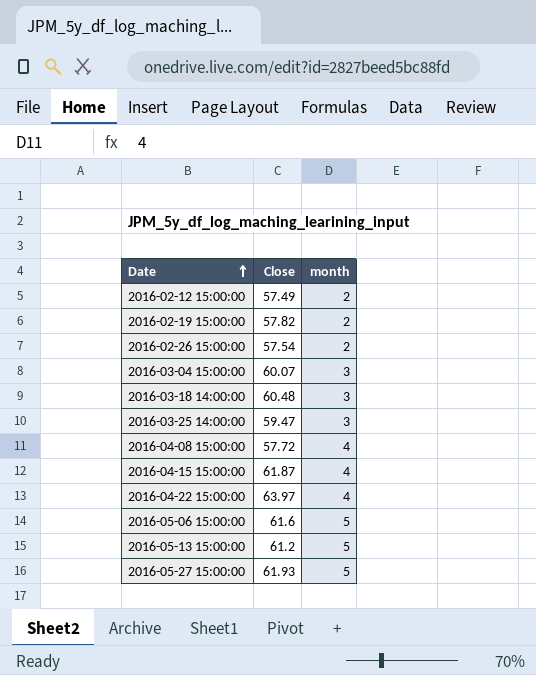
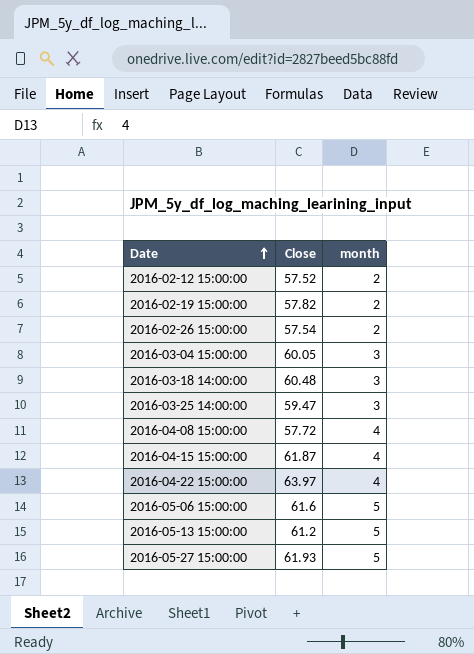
2016-02-12 15:00:00 | Close: 57.49 -> 57.52
2016-03-04 15:00:00 | Close: 60.07 -> 60.05

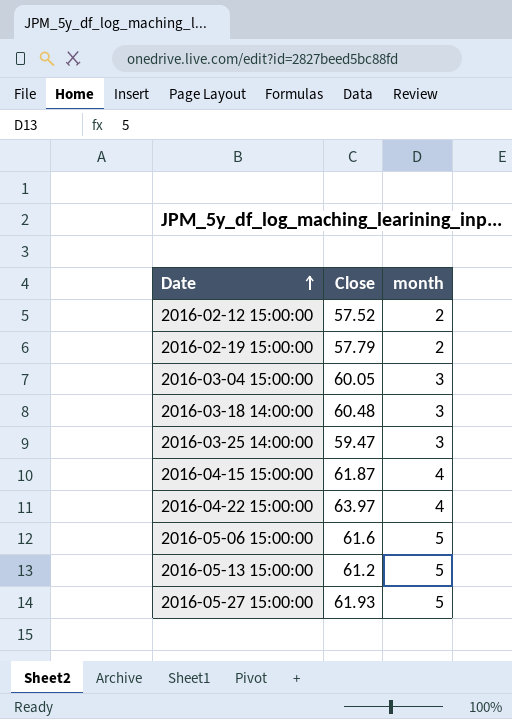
row 2016-02-26 15:00:00: 57.54 | 2 -> none
row 2016-04-08 15:00:00: 57.72 | 4 -> none
2016-02-19 15:00:00 | Close: 57.82 -> 57.79

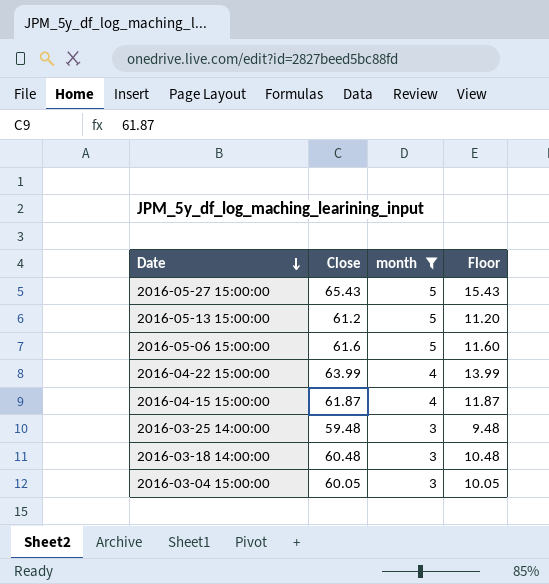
filter: none -> month != 2
row order: Date ascending -> Date descending
column Floor | formula: none -> [Close] - 50
2016-05-27 15:00:00 | Close: 61.93 -> 65.43
2016-04-22 15:00:00 | Close: 63.97 -> 63.99
2016-03-25 14:00:00 | Close: 59.47 -> 59.48

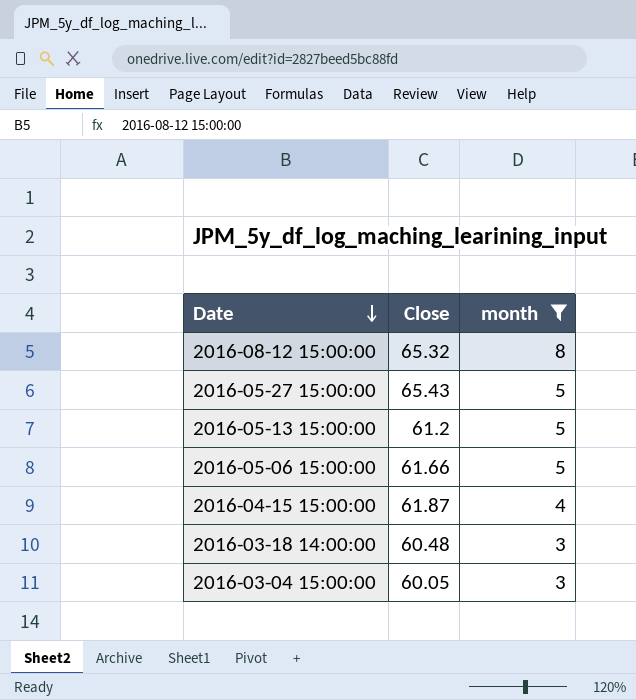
column Floor | formula: [Close] - 50 -> none
row 2016-04-22 15:00:00: 63.99 | 4 | 13.99 -> none
row 2016-03-25 14:00:00: 59.48 | 3 | 9.48 -> none
row 2016-08-12 15:00:00: none -> 65.32 | 8
2016-05-06 15:00:00 | Close: 61.6 -> 61.66

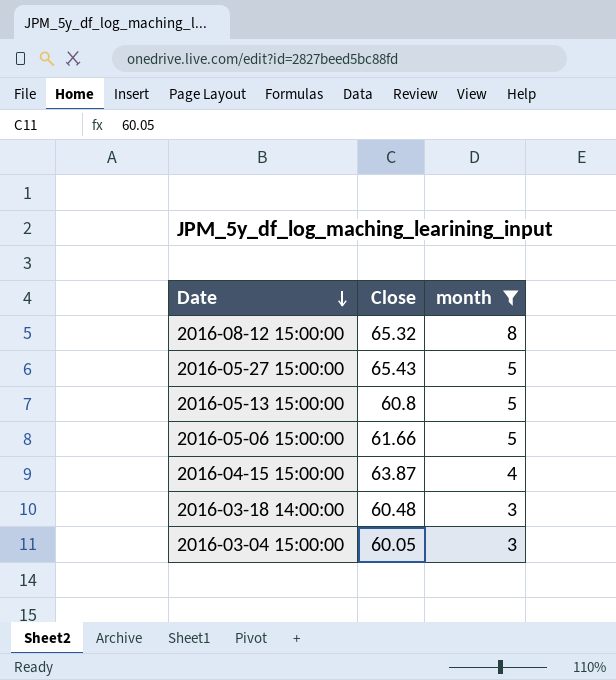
2016-05-13 15:00:00 | Close: 61.2 -> 60.8
2016-04-15 15:00:00 | Close: 61.87 -> 63.87

